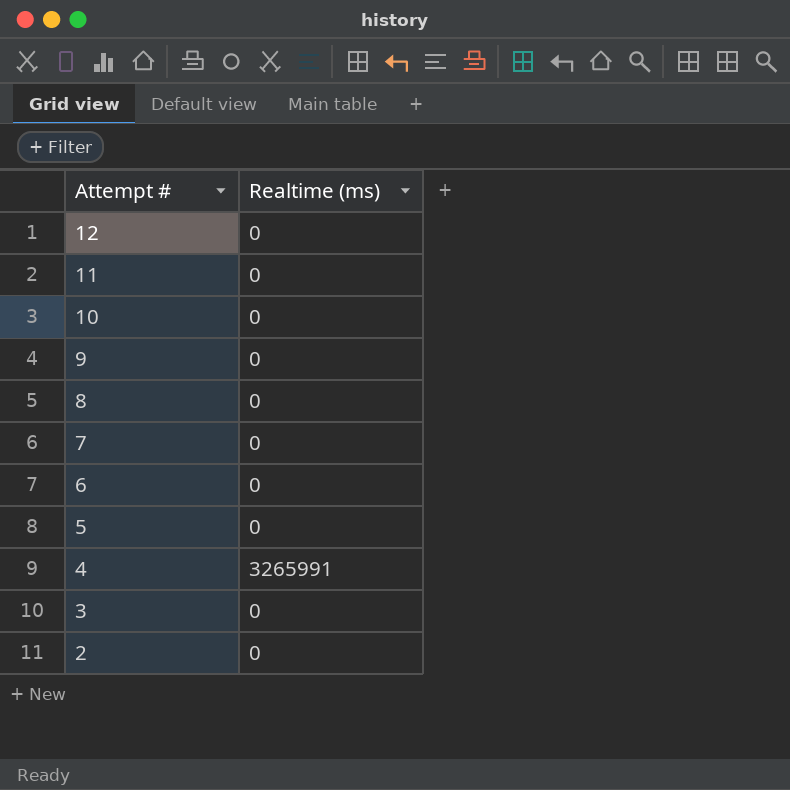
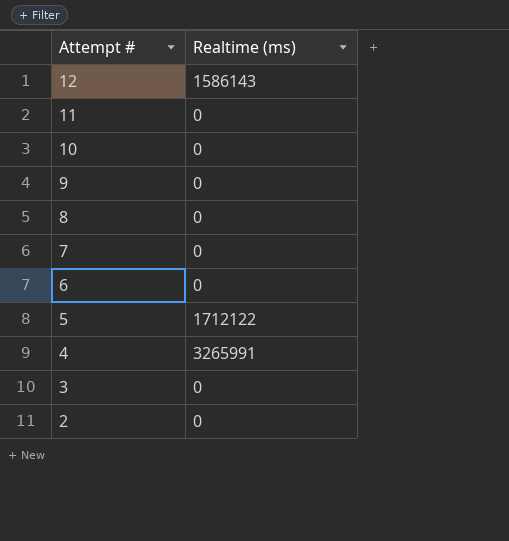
12 | Realtime (ms): 0 -> 1586143
5 | Realtime (ms): 0 -> 1712122

